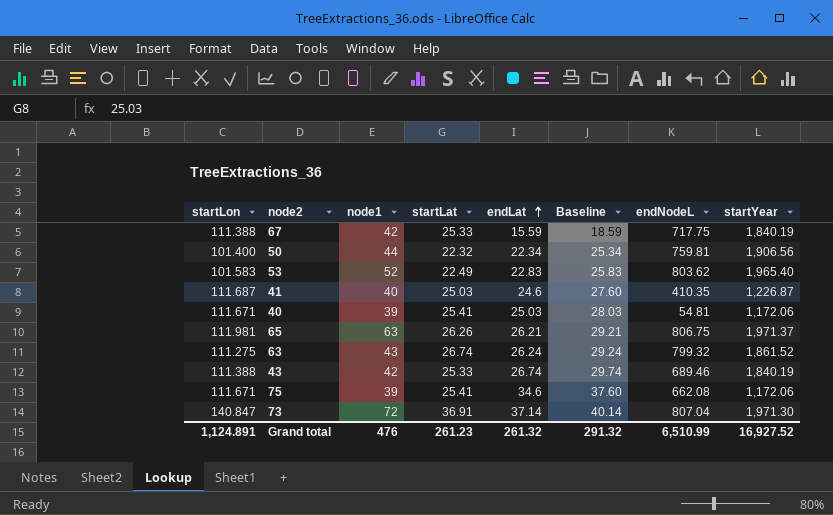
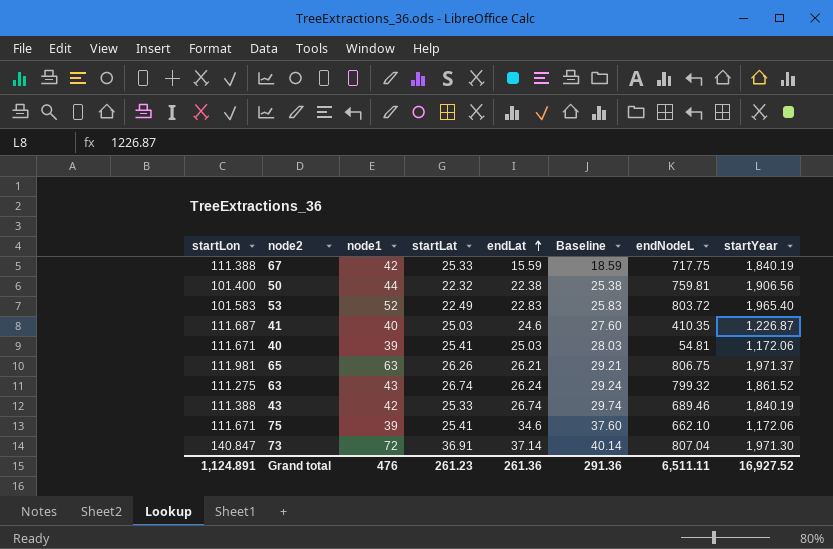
50 | endLat: 22.34 -> 22.38
50 | Baseline: 25.34 -> 25.38
53 | endNodeL: 803.62 -> 803.72
75 | endNodeL: 662.08 -> 662.10
Grand total | endLat: 261.32 -> 261.36
Grand total | Baseline: 291.32 -> 291.36
Grand total | endNodeL: 6,510.99 -> 6,511.11

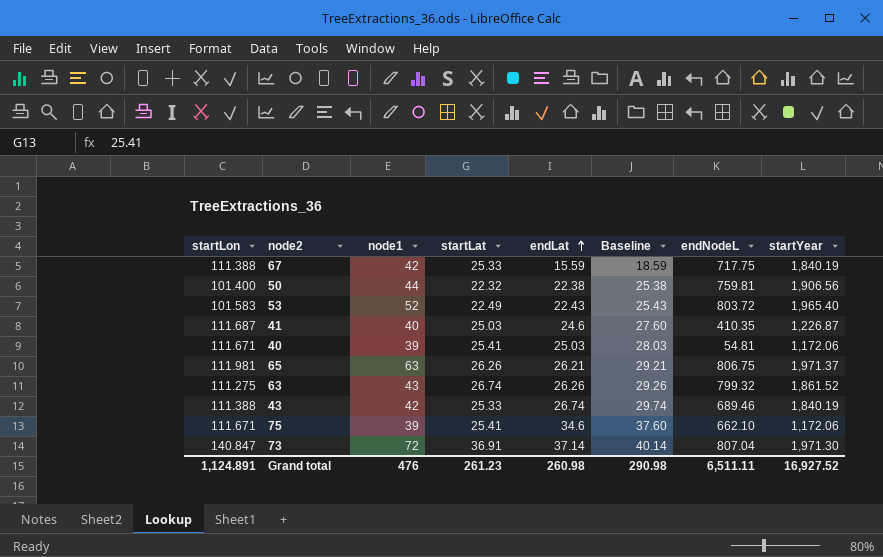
53 | endLat: 22.83 -> 22.43
53 | Baseline: 25.83 -> 25.43
63 | endLat: 26.24 -> 26.26
63 | Baseline: 29.24 -> 29.26
Grand total | endLat: 261.36 -> 260.98
Grand total | Baseline: 291.36 -> 290.98

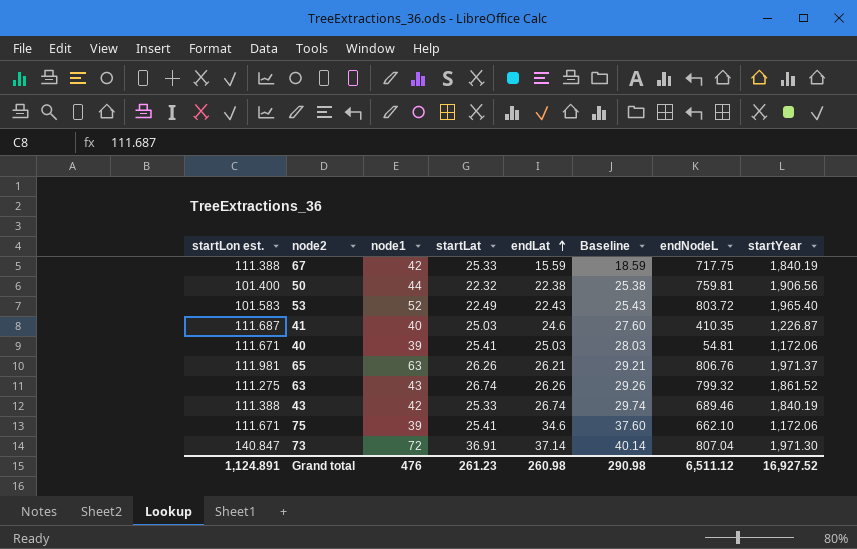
column name: startLon -> startLon est.
65 | endNodeL: 806.75 -> 806.76
Grand total | endNodeL: 6,511.11 -> 6,511.12

